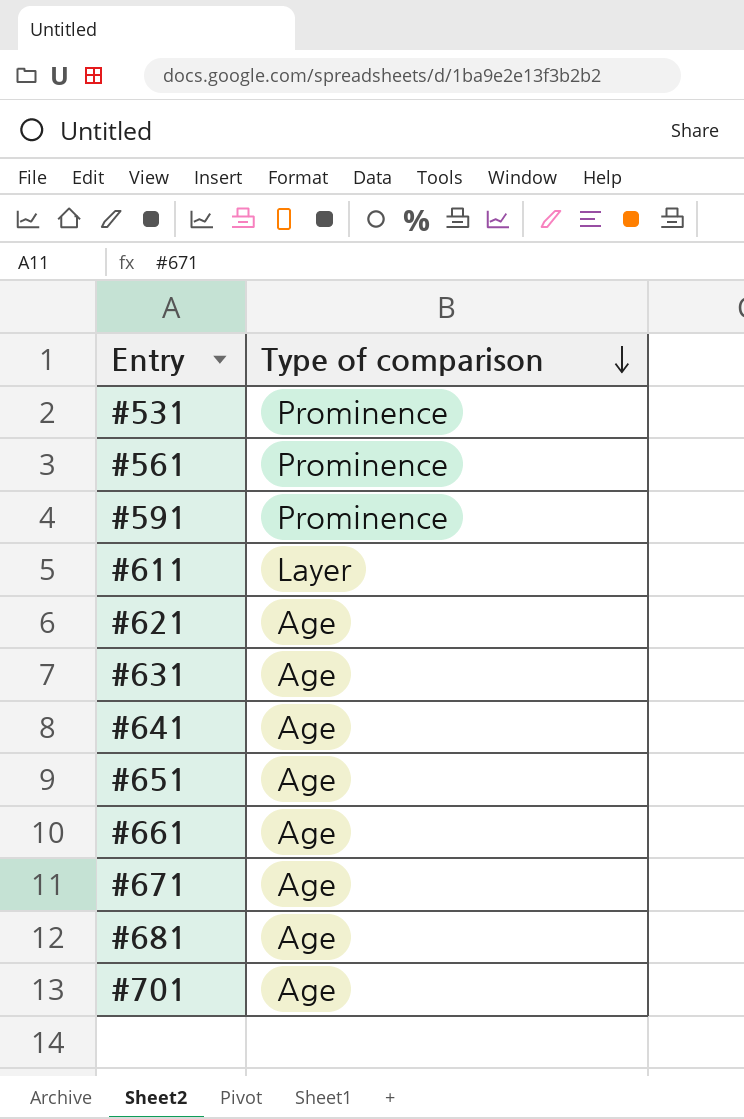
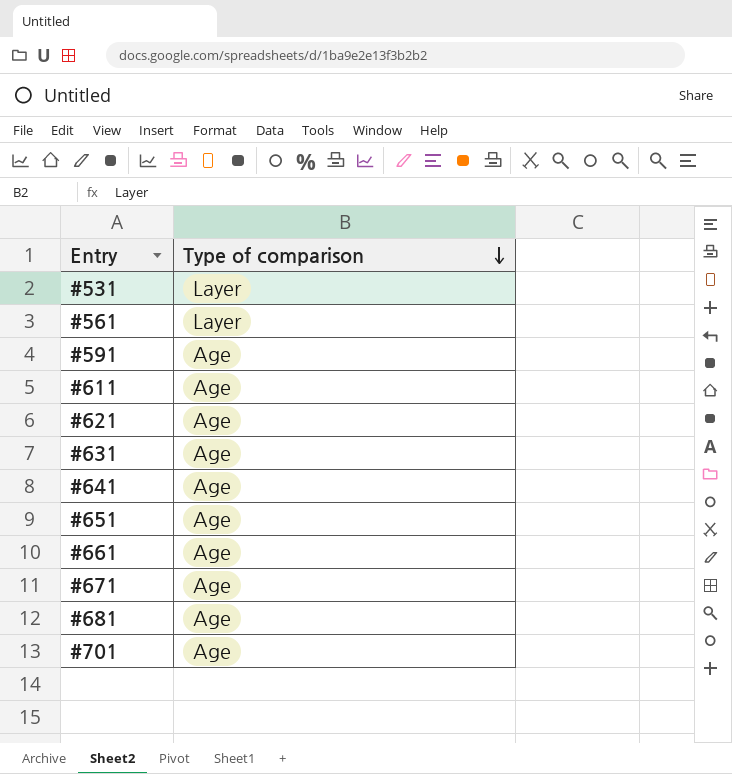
#531 | Type of comparison: Prominence -> Layer
#561 | Type of comparison: Prominence -> Layer
#591 | Type of comparison: Prominence -> Age
#611 | Type of comparison: Layer -> Age

